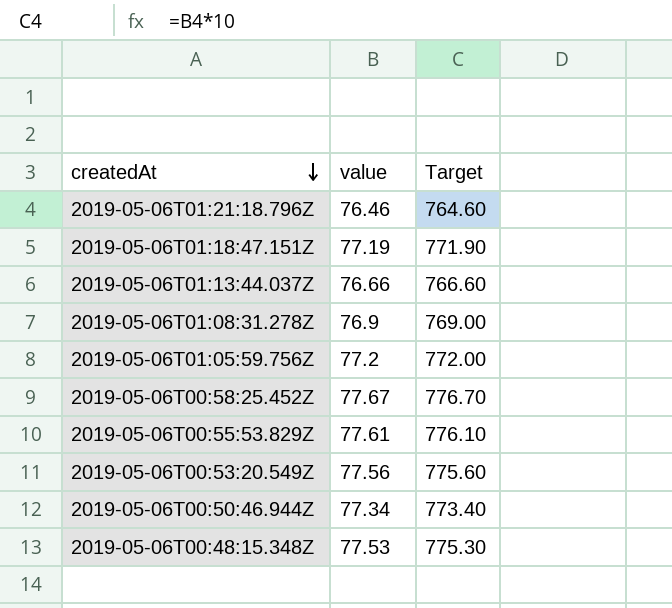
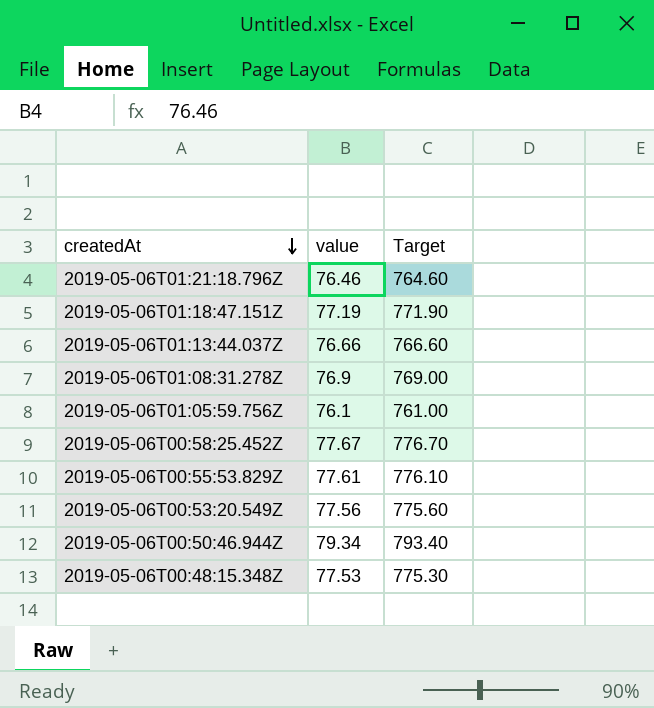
2019-05-06T01:05:59.756Z | value: 77.2 -> 76.1
2019-05-06T01:05:59.756Z | Target: 772.00 -> 761.00
2019-05-06T00:50:46.944Z | value: 77.34 -> 79.34
2019-05-06T00:50:46.944Z | Target: 773.40 -> 793.40

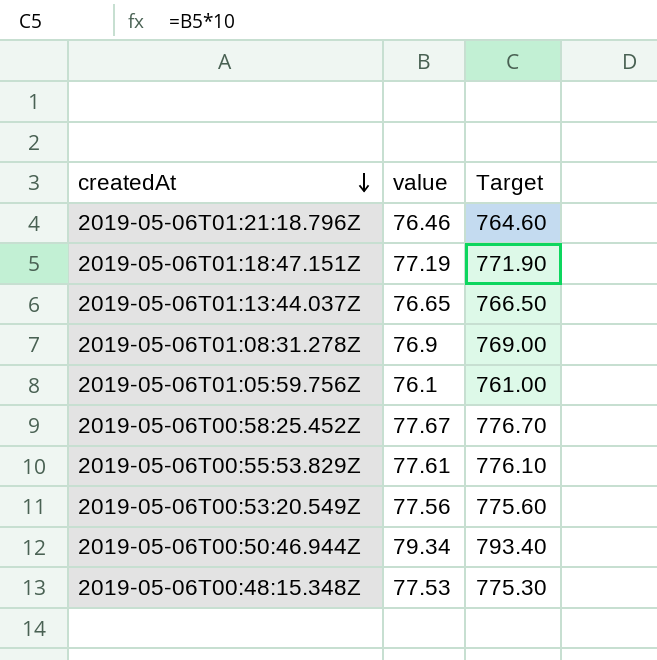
2019-05-06T01:13:44.037Z | value: 76.66 -> 76.65
2019-05-06T01:13:44.037Z | Target: 766.60 -> 766.50

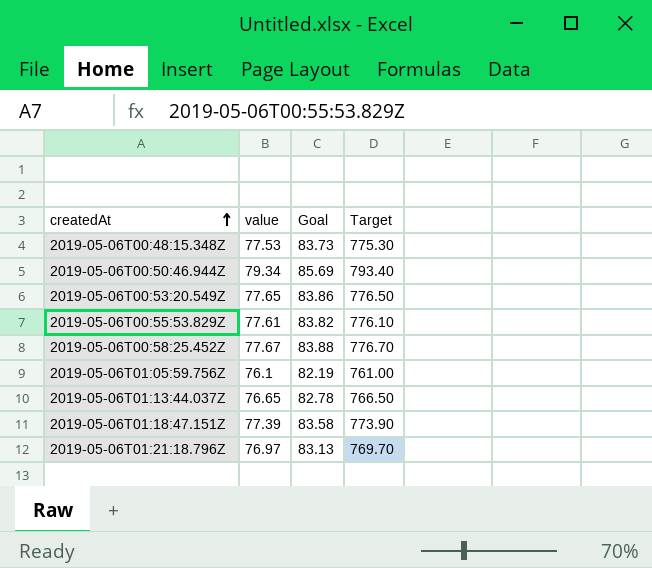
row order: createdAt descending -> createdAt ascending
column Goal | formula: none -> [value] * 1.08
row 2019-05-06T01:08:31.278Z: 76.9 | 769.00 -> none
2019-05-06T00:53:20.549Z | value: 77.56 -> 77.65
2019-05-06T00:53:20.549Z | Target: 775.60 -> 776.50
2019-05-06T01:18:47.151Z | value: 77.19 -> 77.39
2019-05-06T01:18:47.151Z | Target: 771.90 -> 773.90
2019-05-06T01:21:18.796Z | value: 76.46 -> 76.97
2019-05-06T01:21:18.796Z | Target: 764.60 -> 769.70

